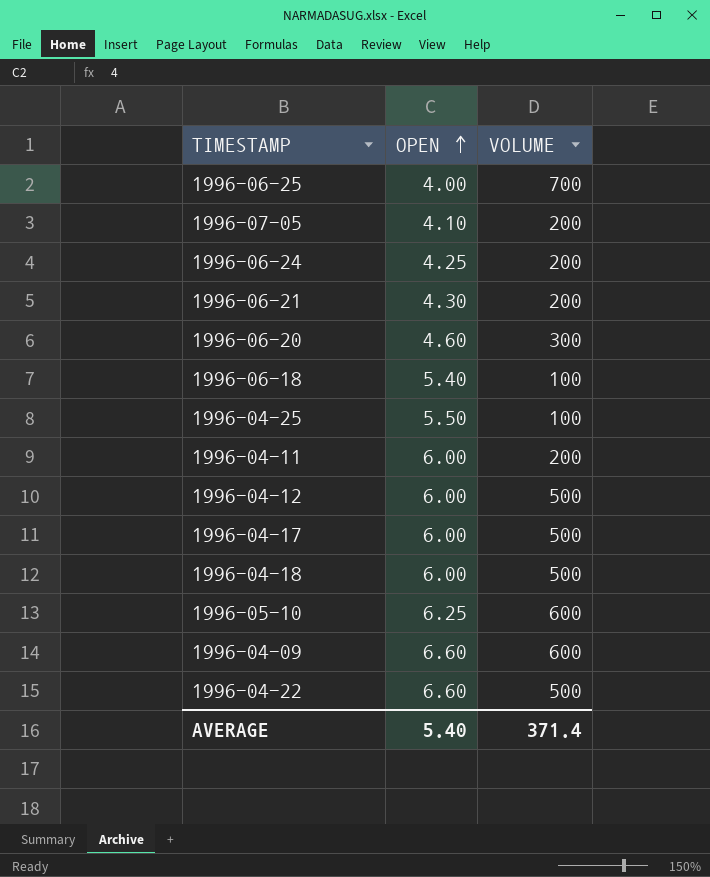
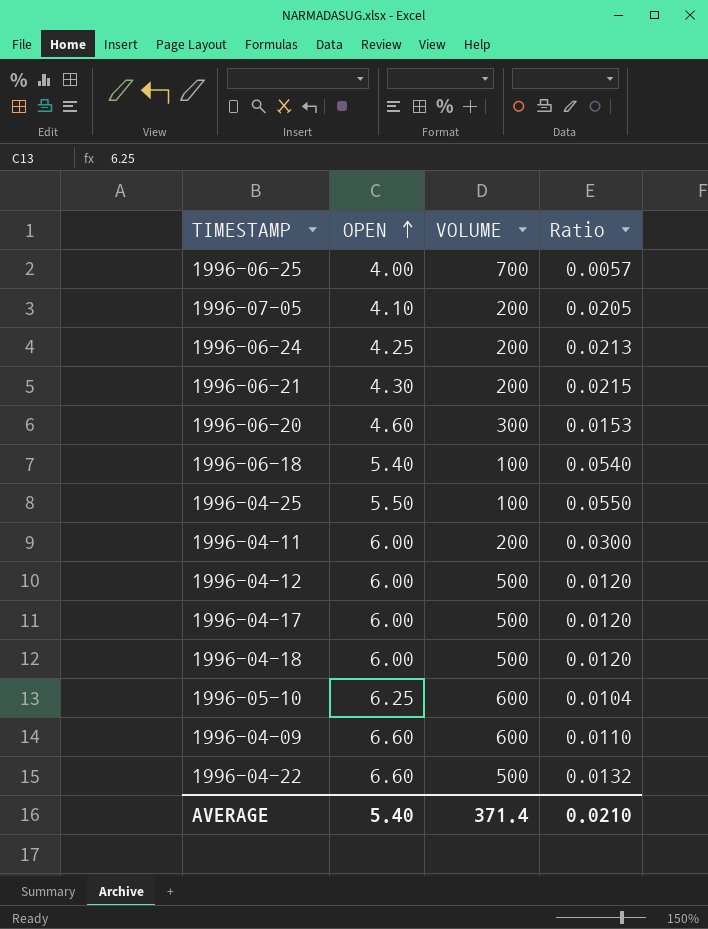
column Ratio | formula: none -> [OPEN] / [VOLUME]

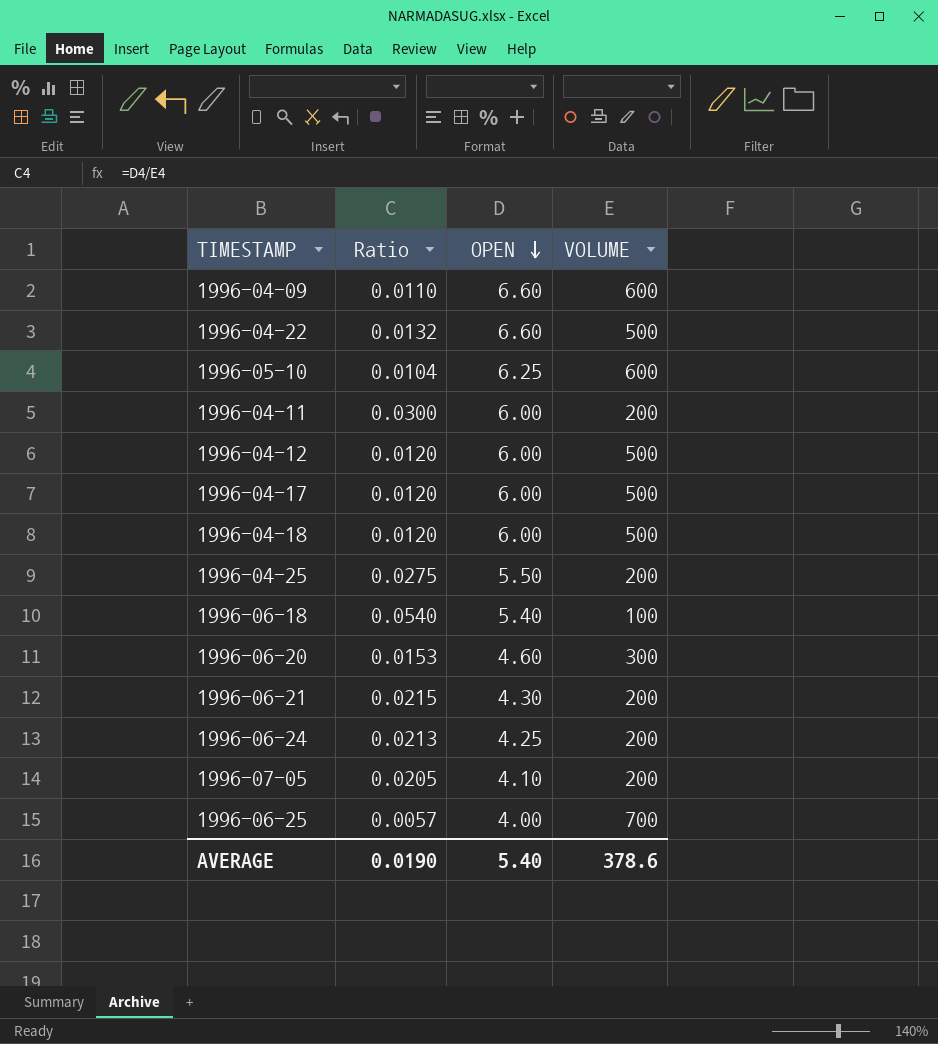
row order: OPEN ascending -> OPEN descending
column Ratio | position: 4 -> 2
1996-04-25 | Ratio: 0.0550 -> 0.0275
1996-04-25 | VOLUME: 100 -> 200
AVERAGE | Ratio: 0.0210 -> 0.0190
AVERAGE | VOLUME: 371.4 -> 378.6

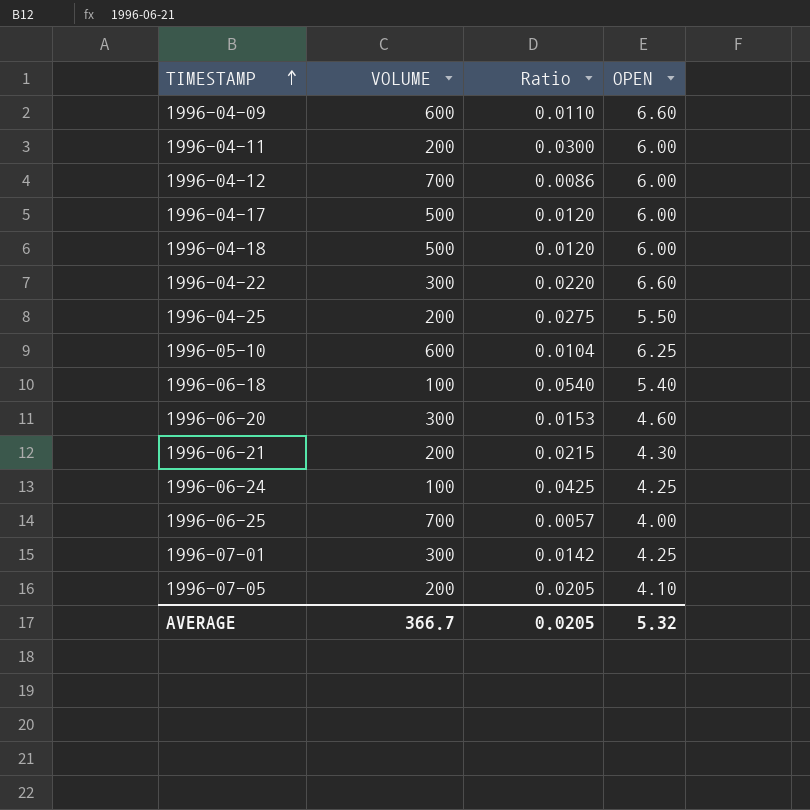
row order: OPEN descending -> TIMESTAMP ascending
column VOLUME | position: 4 -> 2
1996-04-12 | VOLUME: 500 -> 700
1996-04-12 | Ratio: 0.0120 -> 0.0086
1996-04-22 | VOLUME: 500 -> 300
1996-04-22 | Ratio: 0.0132 -> 0.0220
1996-06-24 | VOLUME: 200 -> 100
1996-06-24 | Ratio: 0.0213 -> 0.0425
row 1996-07-01: none -> 300 | 0.0142 | 4.25
AVERAGE | VOLUME: 378.6 -> 366.7
AVERAGE | Ratio: 0.0190 -> 0.0205
AVERAGE | OPEN: 5.40 -> 5.32

